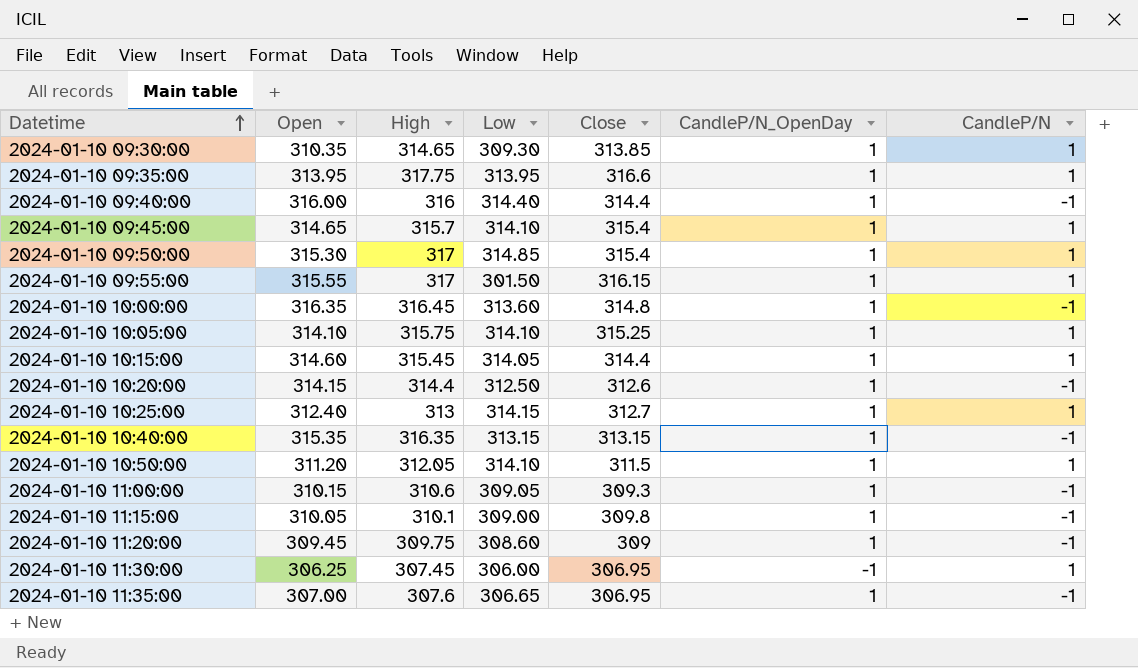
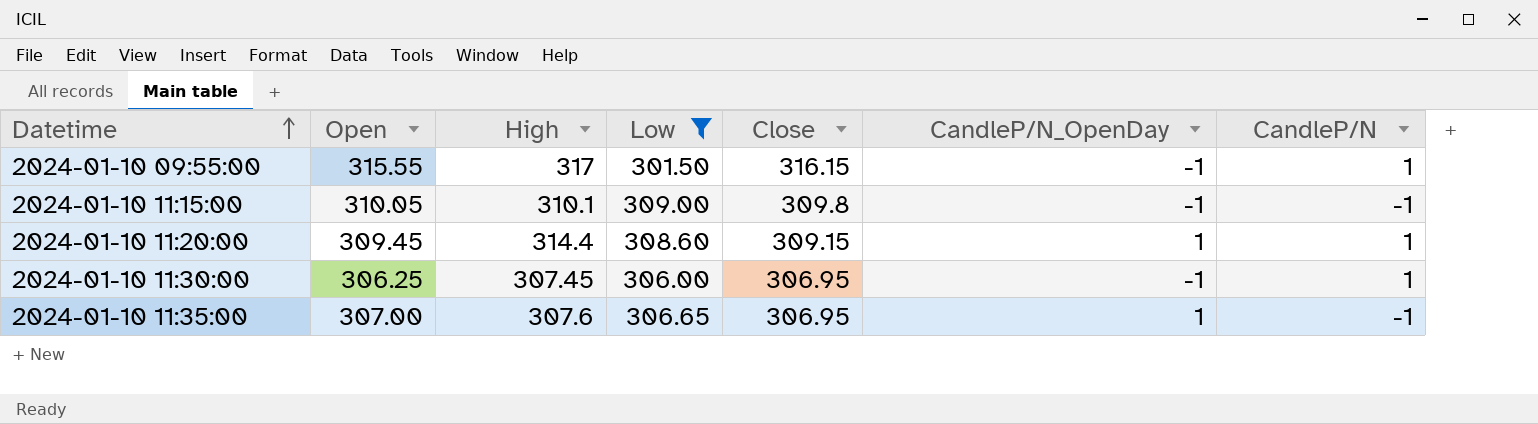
filter: none -> Low <= 309.00
2024-01-10 09:55:00 | CandleP/N_OpenDay: 1 -> -1
2024-01-10 11:15:00 | CandleP/N_OpenDay: 1 -> -1
2024-01-10 11:20:00 | High: 309.75 -> 314.4
2024-01-10 11:20:00 | Close: 309 -> 309.15
2024-01-10 11:20:00 | CandleP/N: -1 -> 1

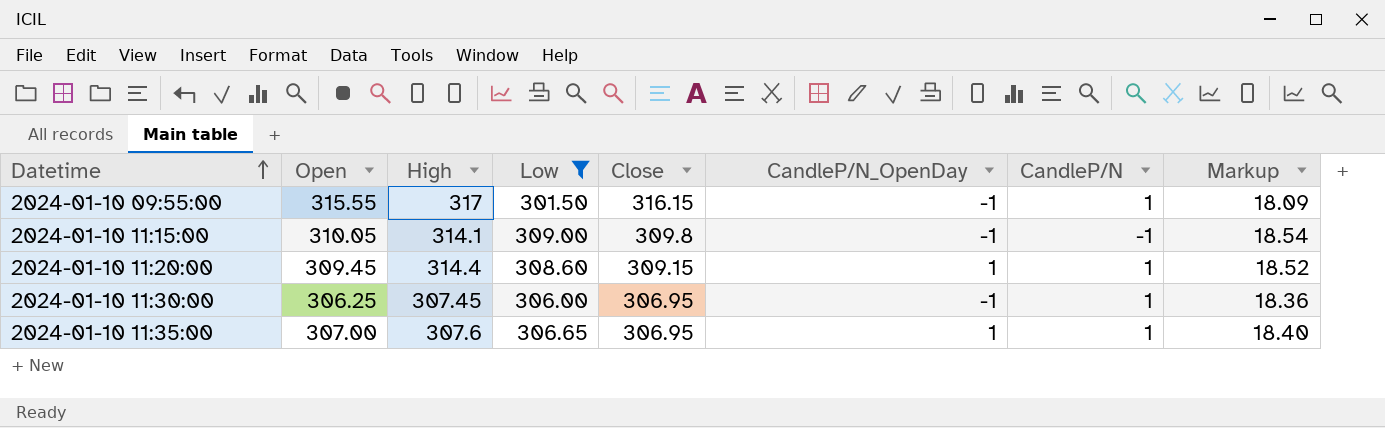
column Markup | formula: none -> [Low] * 0.06
2024-01-10 11:15:00 | High: 310.1 -> 314.1
2024-01-10 11:35:00 | CandleP/N: -1 -> 1

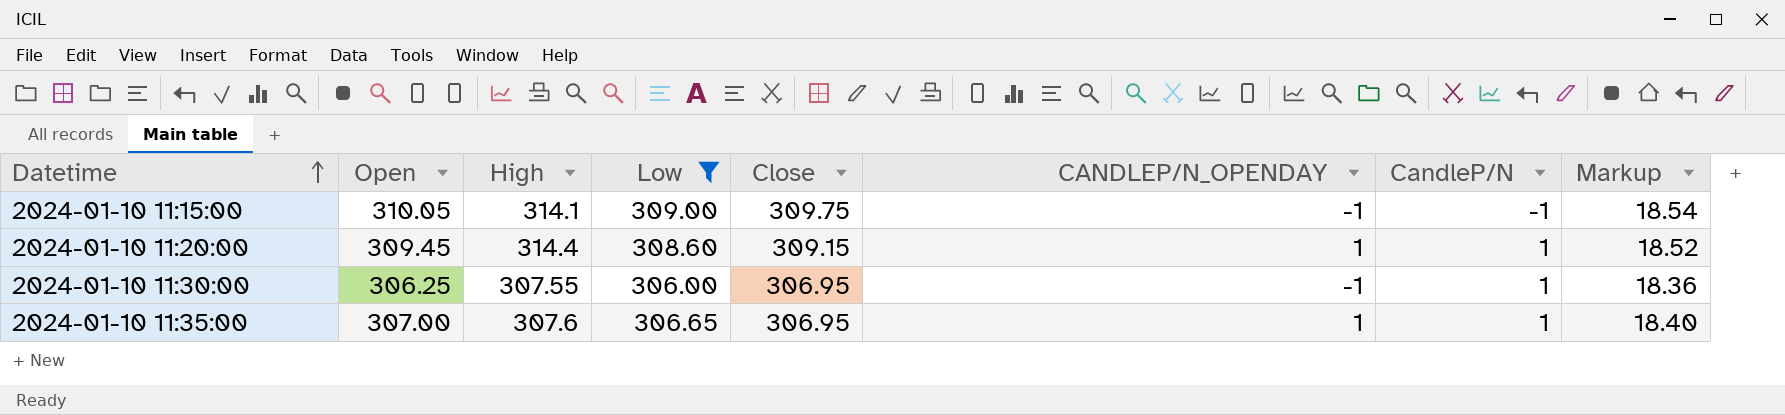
column name: CandleP/N_OpenDay -> CANDLEP/N_OPENDAY
row 2024-01-10 09:55:00: 315.55 | 317 | 301.50 | 316.15 | -1 | 1 | 18.09 -> none
2024-01-10 11:15:00 | Close: 309.8 -> 309.75
2024-01-10 11:30:00 | High: 307.45 -> 307.55

